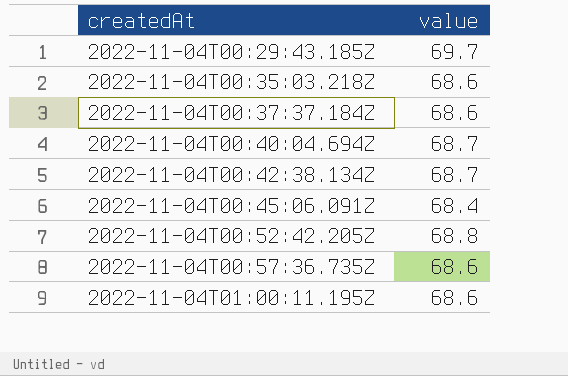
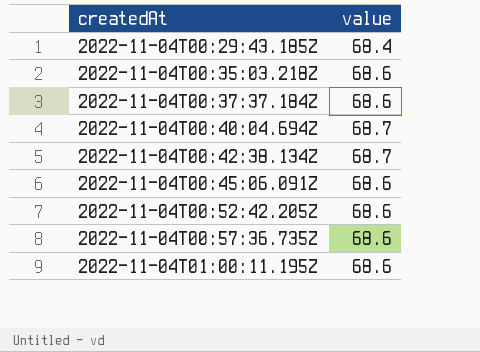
2022-11-04T00:29:43.185Z | value: 69.7 -> 68.4
2022-11-04T00:45:06.091Z | value: 68.4 -> 68.6
2022-11-04T00:52:42.205Z | value: 68.8 -> 68.6

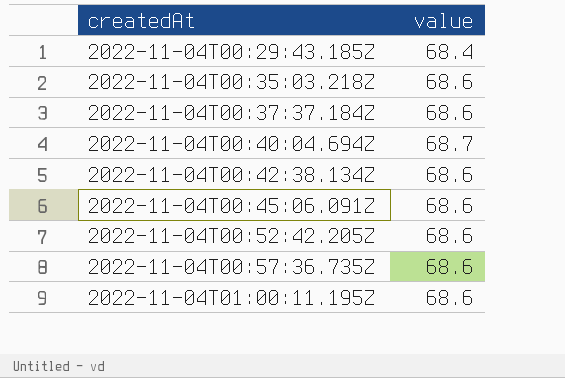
2022-11-04T00:42:38.134Z | value: 68.7 -> 68.6

